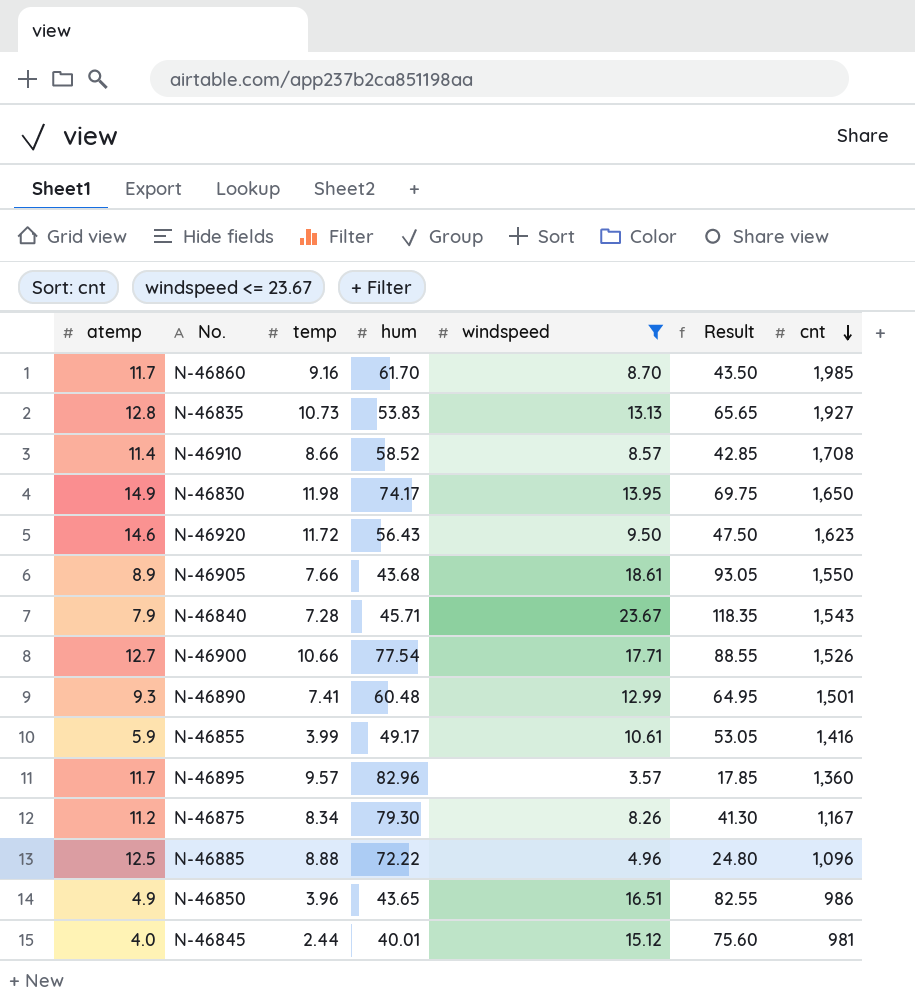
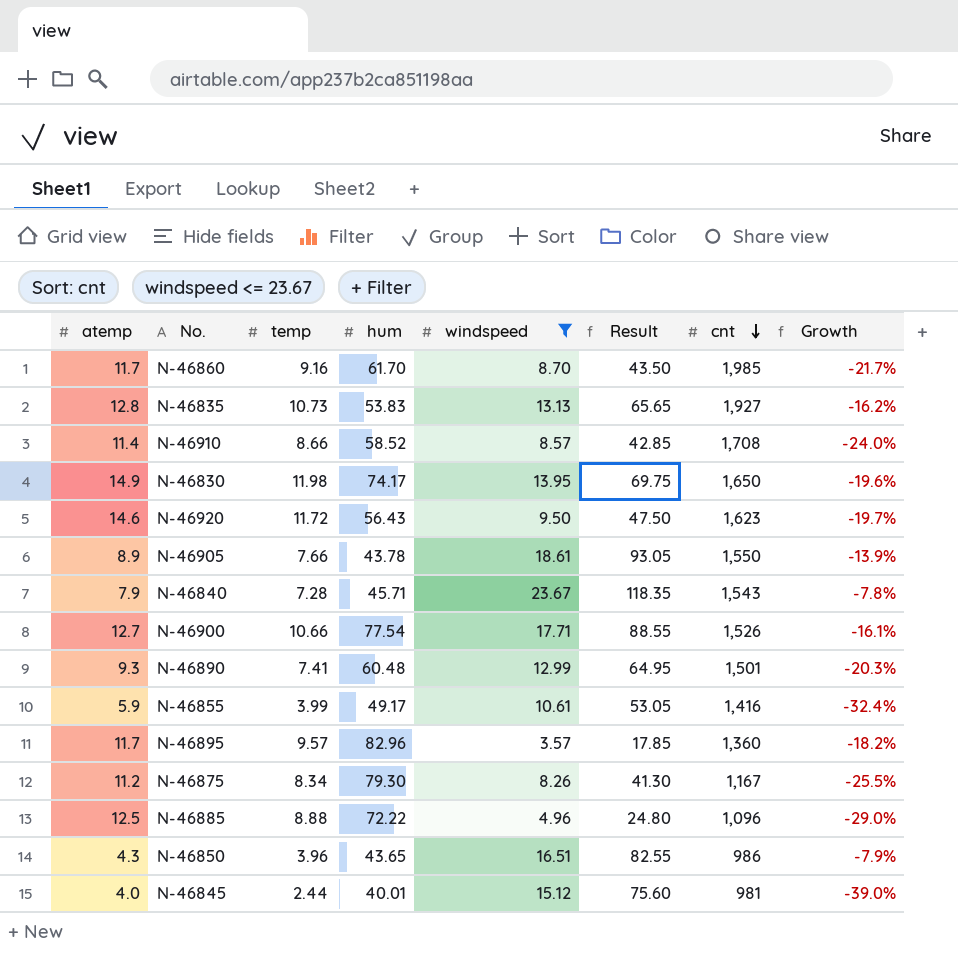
column Growth | formula: none -> ([temp] - [atemp]) / [atemp]
N-46905 | hum: 43.68 -> 43.78
N-46850 | atemp: 4.9 -> 4.3

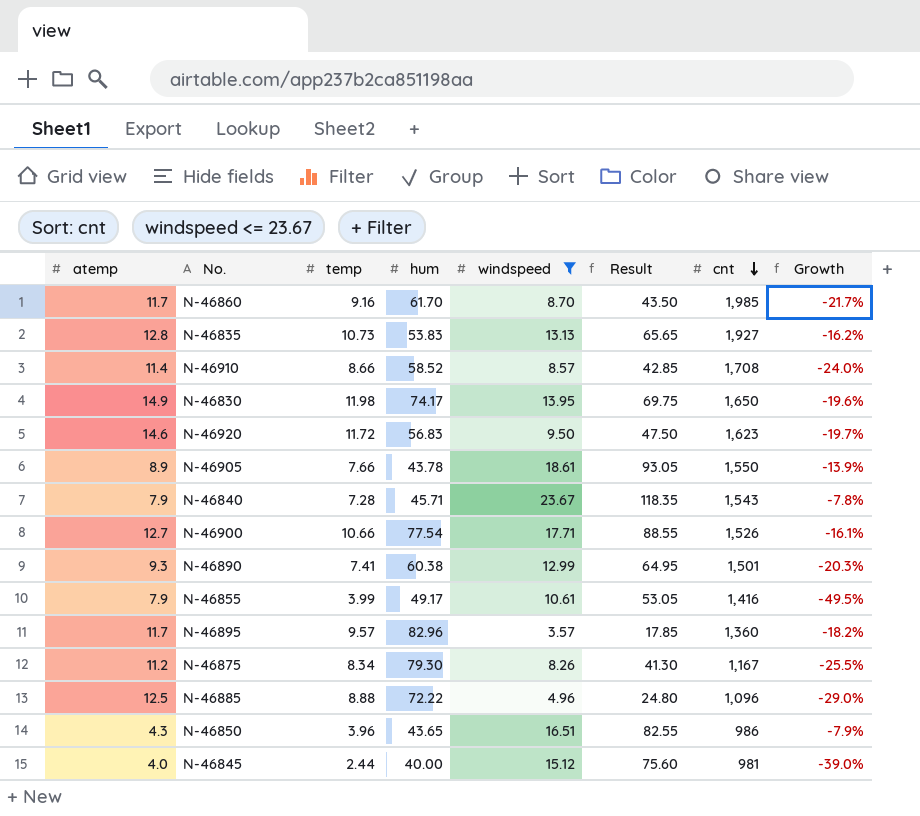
N-46920 | hum: 56.43 -> 56.83
N-46890 | hum: 60.48 -> 60.38
N-46855 | atemp: 5.9 -> 7.9
N-46855 | Growth: -32.4% -> -49.5%
N-46845 | hum: 40.01 -> 40.00

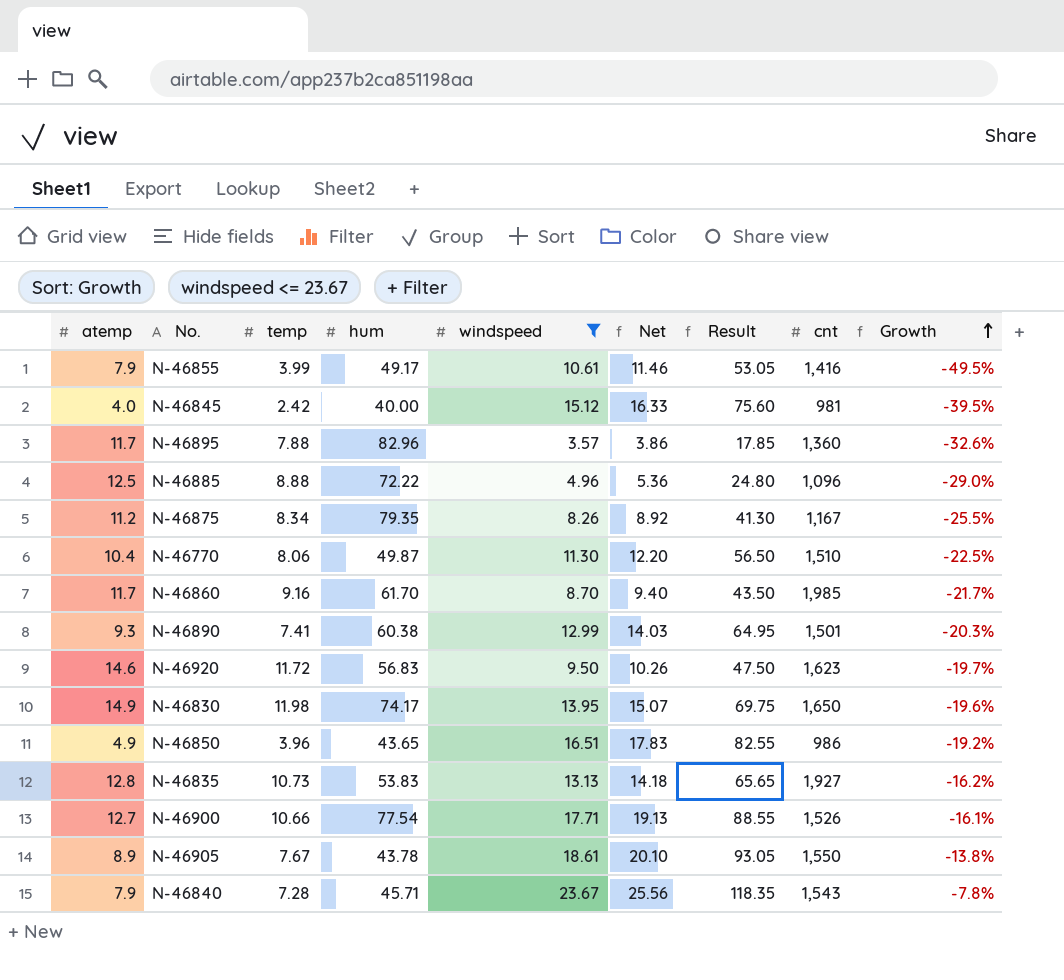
row order: cnt descending -> Growth ascending
column Net | formula: none -> [windspeed] * 1.08
row N-46910: 11.4 | 8.66 | 58.52 | 8.57 | 42.85 | 1,708 | -24.0% -> none
N-46845 | temp: 2.44 -> 2.42
N-46845 | Growth: -39.0% -> -39.5%
N-46895 | temp: 9.57 -> 7.88
N-46895 | Growth: -18.2% -> -32.6%
N-46875 | hum: 79.30 -> 79.35
row N-46770: none -> 10.4 | 8.06 | 49.87 | 11.30 | 12.20 | 56.50 | 1,510 | -22.5%
N-46850 | atemp: 4.3 -> 4.9
N-46850 | Growth: -7.9% -> -19.2%
N-46905 | temp: 7.66 -> 7.67
N-46905 | Growth: -13.9% -> -13.8%

